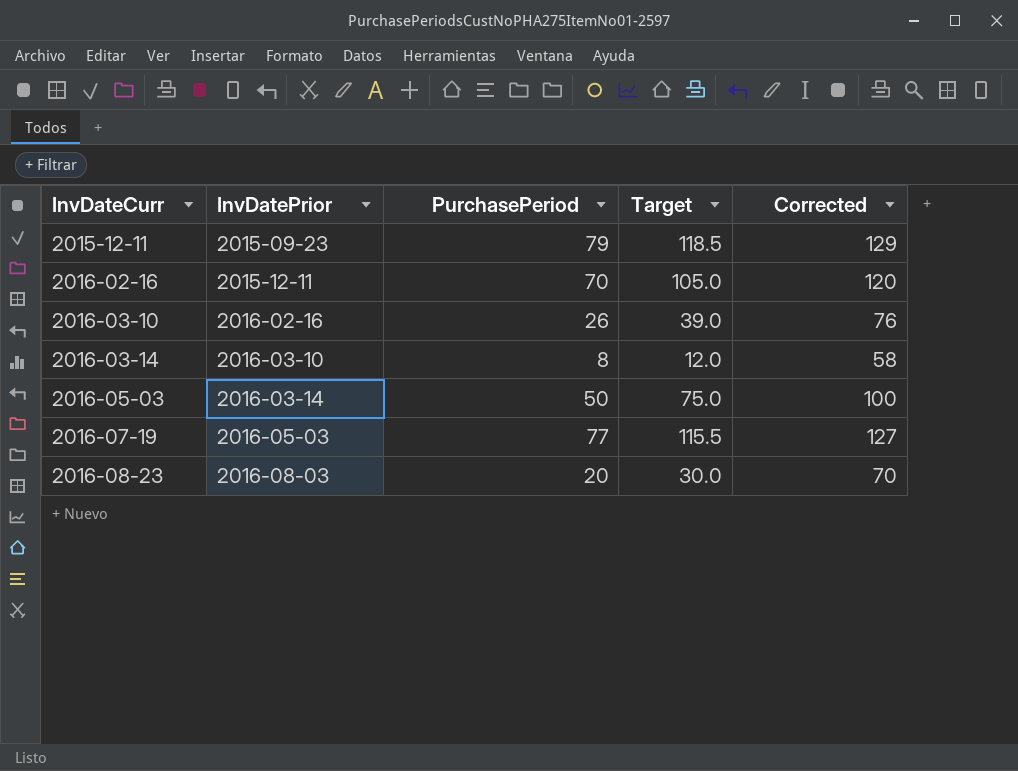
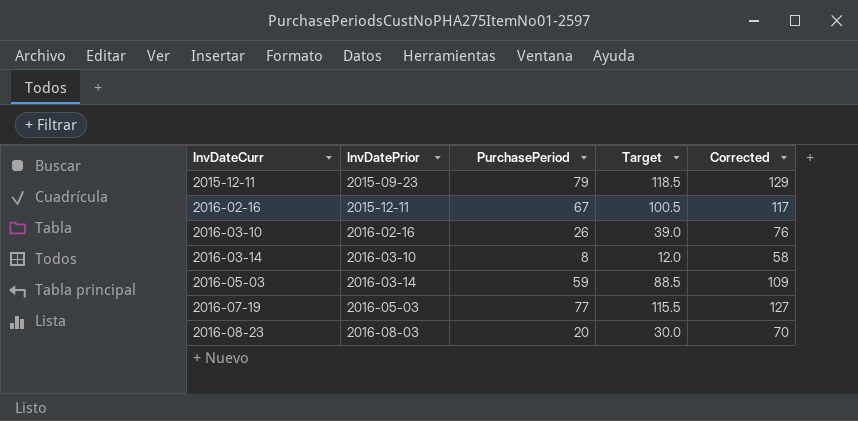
2016-02-16 | PurchasePeriod: 70 -> 67
2016-02-16 | Target: 105.0 -> 100.5
2016-02-16 | Corrected: 120 -> 117
2016-05-03 | PurchasePeriod: 50 -> 59
2016-05-03 | Target: 75.0 -> 88.5
2016-05-03 | Corrected: 100 -> 109

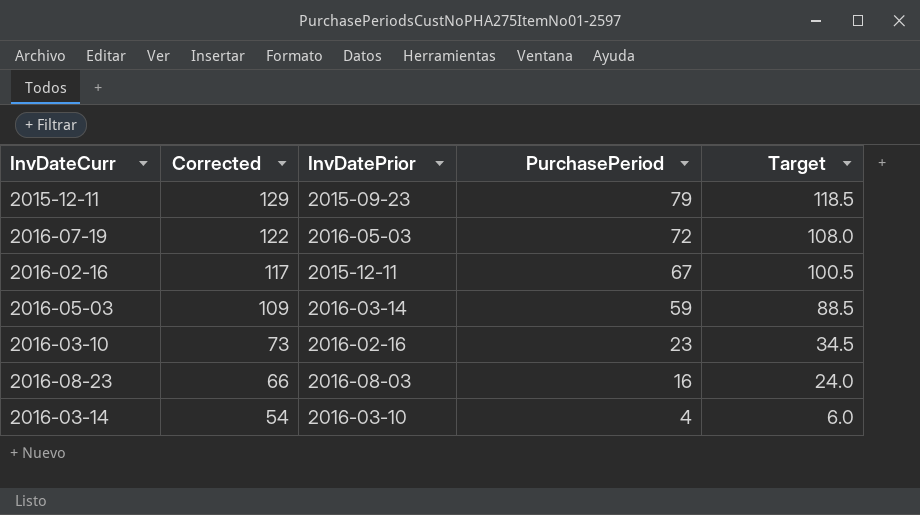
row order: InvDateCurr ascending -> Corrected descending
column Corrected | position: 5 -> 2
2016-07-19 | Corrected: 127 -> 122
2016-07-19 | PurchasePeriod: 77 -> 72
2016-07-19 | Target: 115.5 -> 108.0
2016-03-10 | Corrected: 76 -> 73
2016-03-10 | PurchasePeriod: 26 -> 23
2016-03-10 | Target: 39.0 -> 34.5
2016-08-23 | Corrected: 70 -> 66
2016-08-23 | PurchasePeriod: 20 -> 16
2016-08-23 | Target: 30.0 -> 24.0
2016-03-14 | Corrected: 58 -> 54
2016-03-14 | PurchasePeriod: 8 -> 4
2016-03-14 | Target: 12.0 -> 6.0

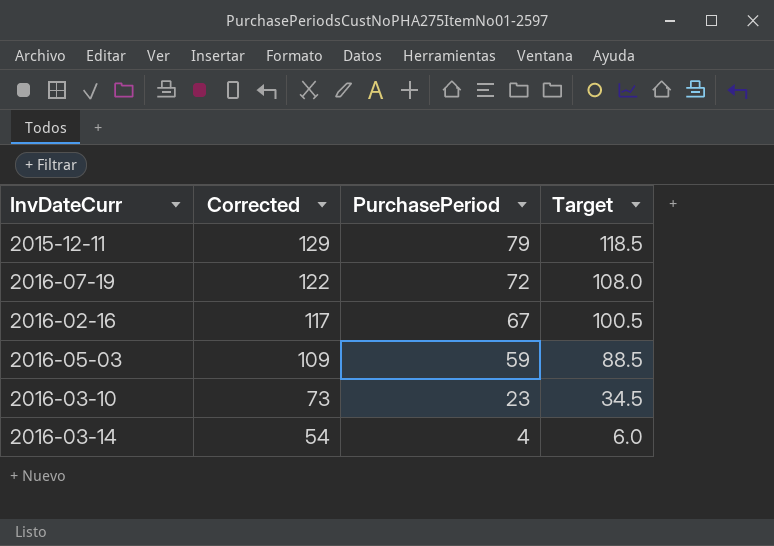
column InvDatePrior | position: 3 -> none
row 2016-08-23: 66 | 2016-08-03 | 16 | 24.0 -> none

